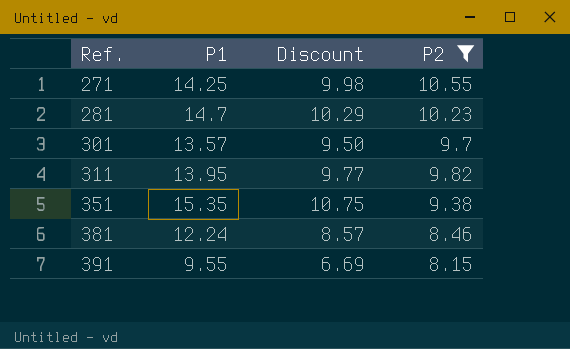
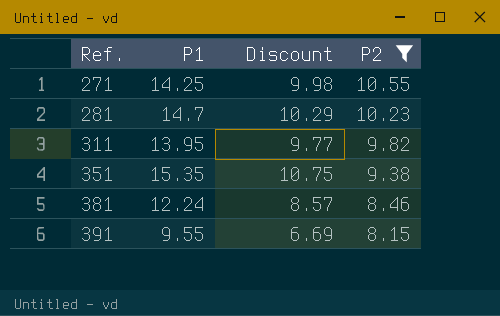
row 301: 13.57 | 9.50 | 9.7 -> none

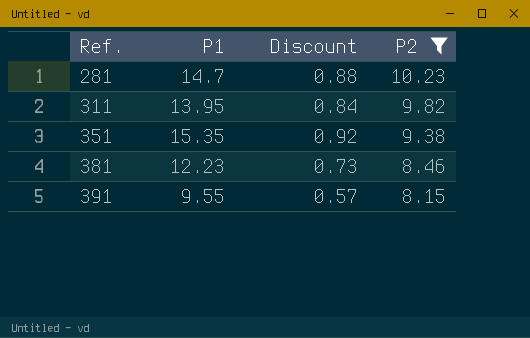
column Discount | formula: [P1] * 0.7 -> [P1] * 0.06
row 271: 14.25 | 9.98 | 10.55 -> none
381 | P1: 12.24 -> 12.23

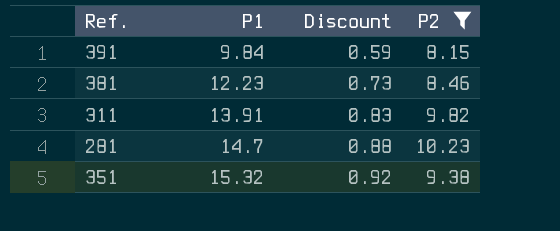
row order: Ref. ascending -> P1 ascending
391 | P1: 9.55 -> 9.84
391 | Discount: 0.57 -> 0.59
311 | P1: 13.95 -> 13.91
311 | Discount: 0.84 -> 0.83
351 | P1: 15.35 -> 15.32

